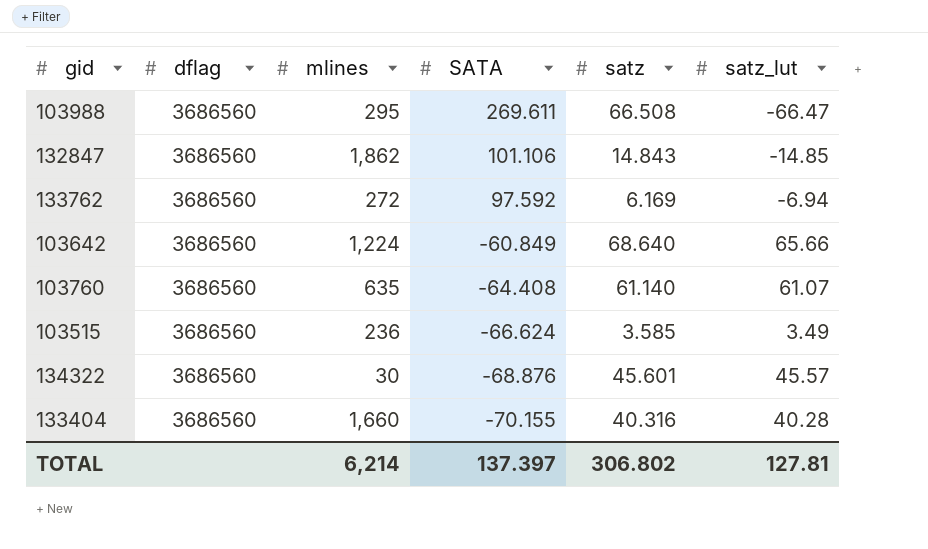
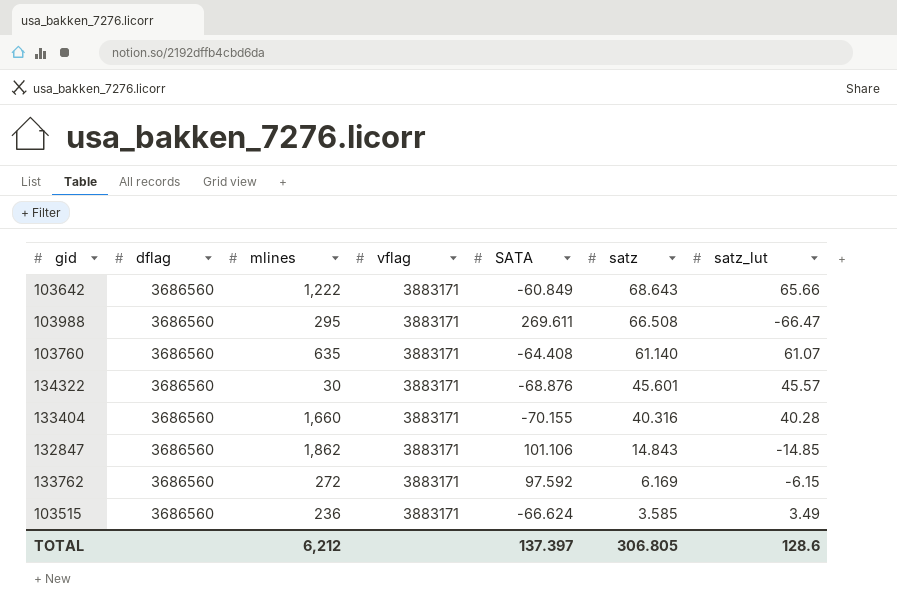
row order: SATA descending -> satz descending
column vflag | position: none -> 4
103642 | mlines: 1,224 -> 1,222
103642 | satz: 68.640 -> 68.643
133762 | satz_lut: -6.94 -> -6.15
TOTAL | mlines: 6,214 -> 6,212
TOTAL | satz: 306.802 -> 306.805
TOTAL | satz_lut: 127.81 -> 128.6

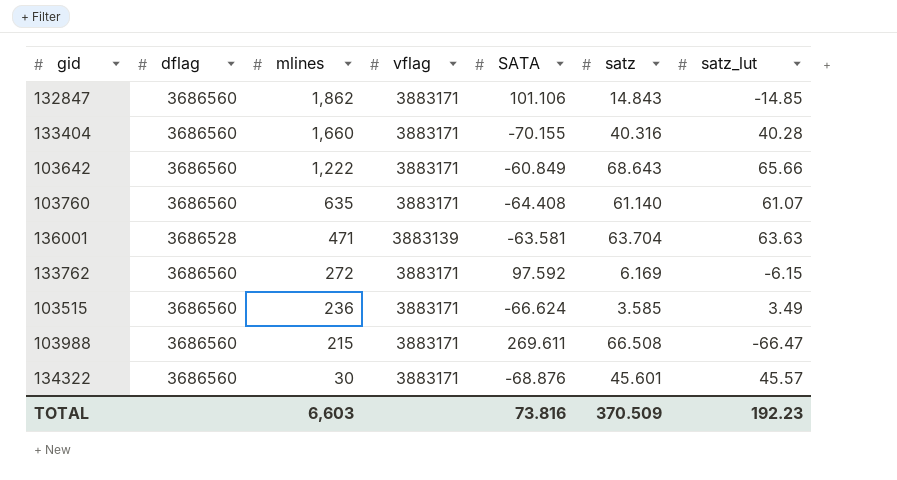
row order: satz descending -> mlines descending
row 136001: none -> 3686528 | 471 | 3883139 | -63.581 | 63.704 | 63.63
103988 | mlines: 295 -> 215
TOTAL | mlines: 6,212 -> 6,603
TOTAL | SATA: 137.397 -> 73.816
TOTAL | satz: 306.805 -> 370.509
TOTAL | satz_lut: 128.6 -> 192.23

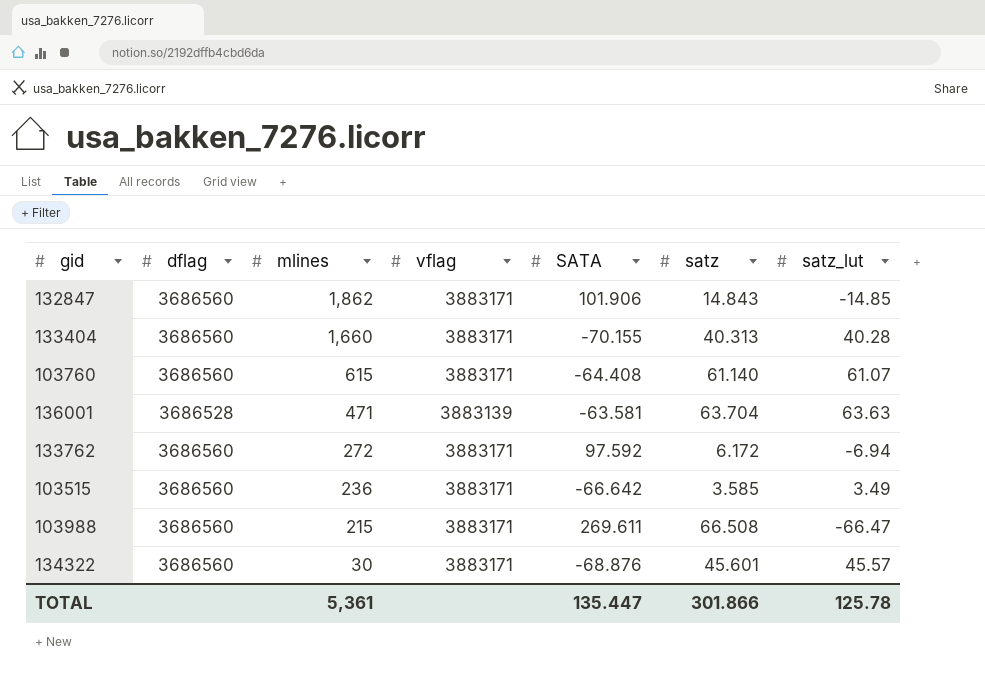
row 103642: 3686560 | 1,222 | 3883171 | -60.849 | 68.643 | 65.66 -> none
132847 | SATA: 101.106 -> 101.906
133404 | satz: 40.316 -> 40.313
103760 | mlines: 635 -> 615
133762 | satz: 6.169 -> 6.172
133762 | satz_lut: -6.15 -> -6.94
103515 | SATA: -66.624 -> -66.642
TOTAL | mlines: 6,603 -> 5,361
TOTAL | SATA: 73.816 -> 135.447
TOTAL | satz: 370.509 -> 301.866
TOTAL | satz_lut: 192.23 -> 125.78

